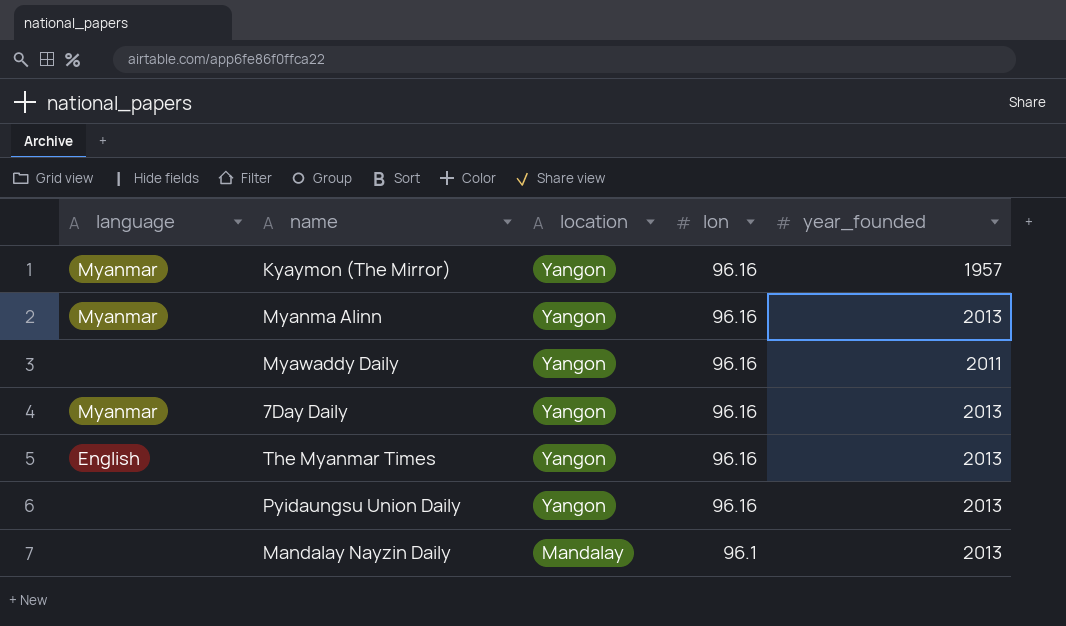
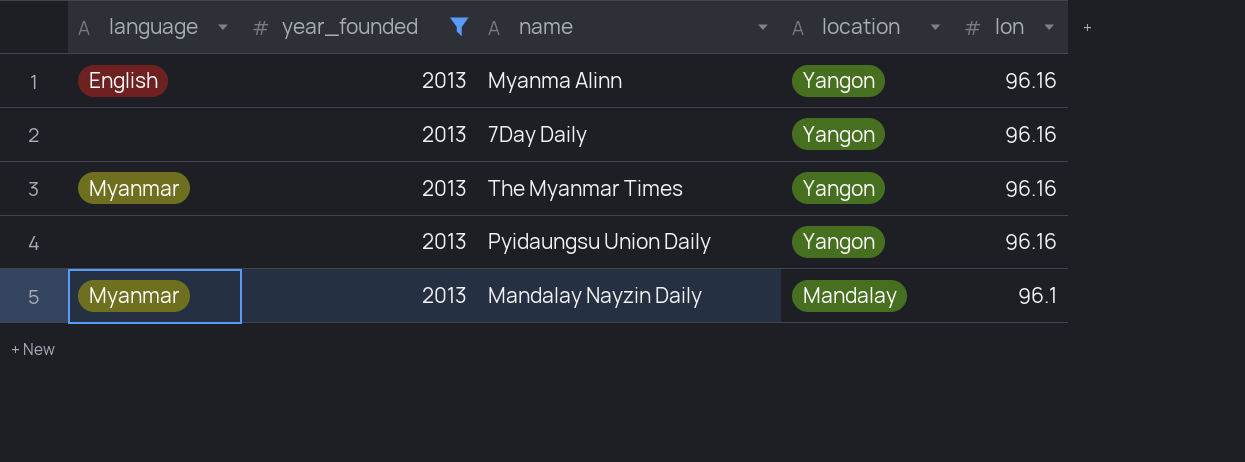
filter: none -> year_founded = 2013
column year_founded | position: 5 -> 2
Myanma Alinn | language: Myanmar -> English
7Day Daily | language: Myanmar -> none
The Myanmar Times | language: English -> Myanmar
Mandalay Nayzin Daily | language: none -> Myanmar

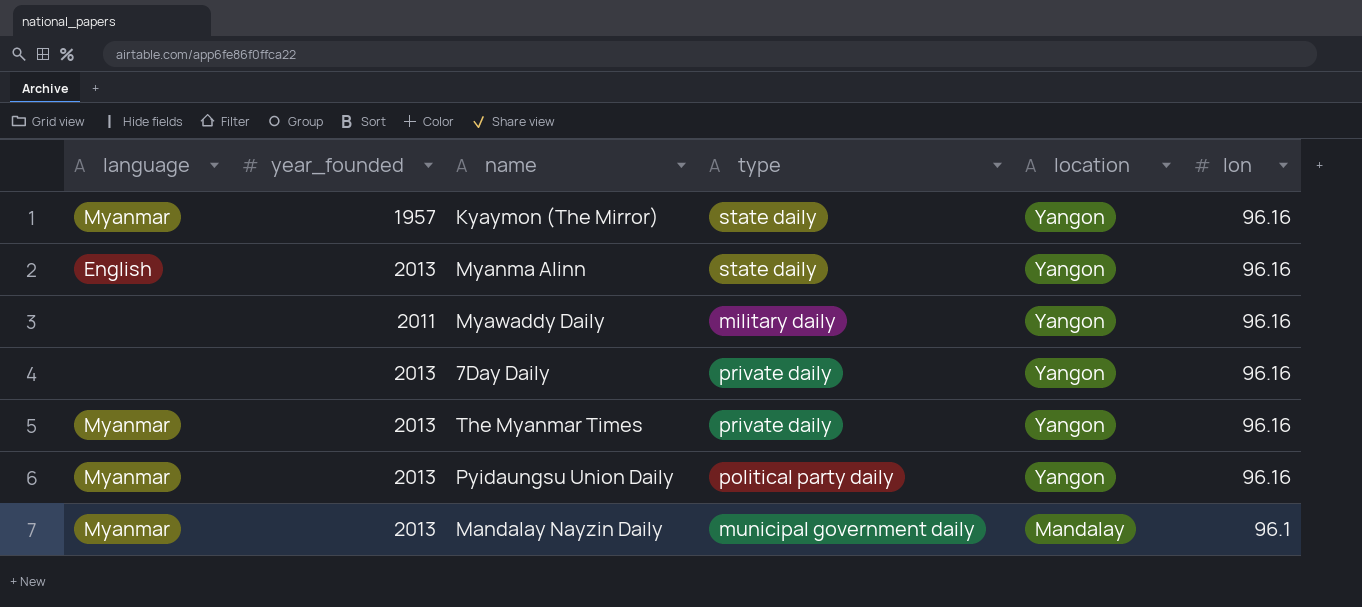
filter: year_founded = 2013 -> none
column type | position: none -> 4
Pyidaungsu Union Daily | language: none -> Myanmar

